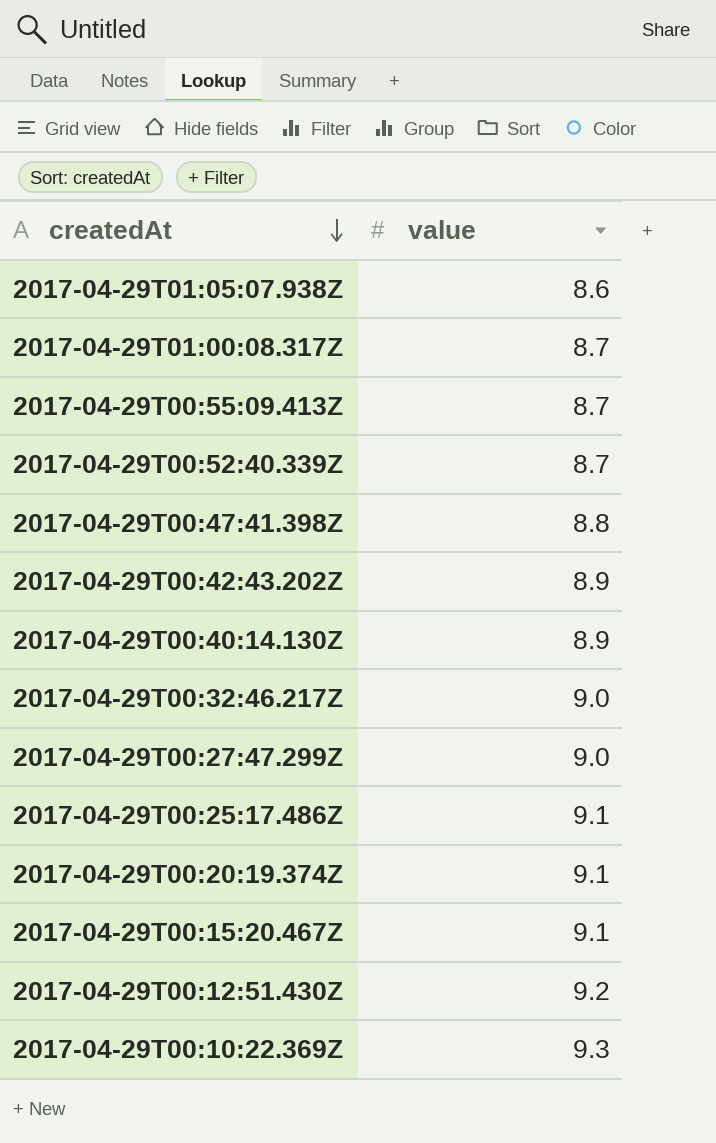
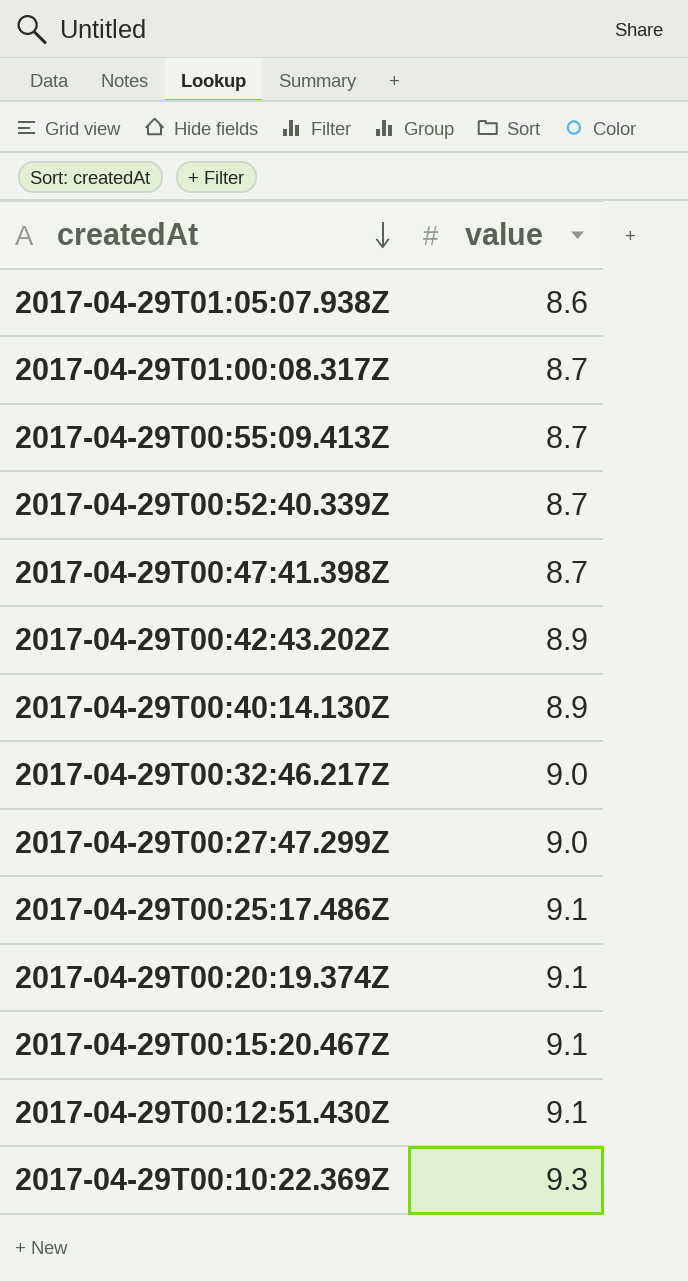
2017-04-29T00:47:41.398Z | value: 8.8 -> 8.7
2017-04-29T00:12:51.430Z | value: 9.2 -> 9.1

